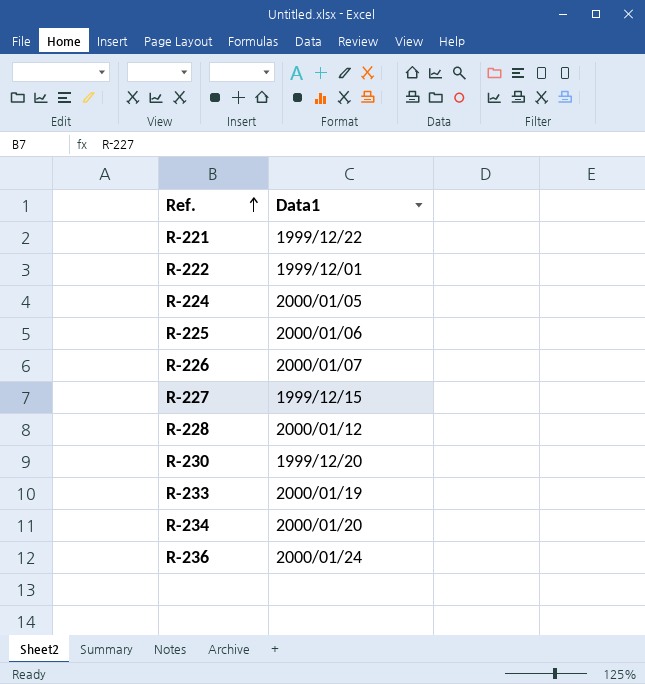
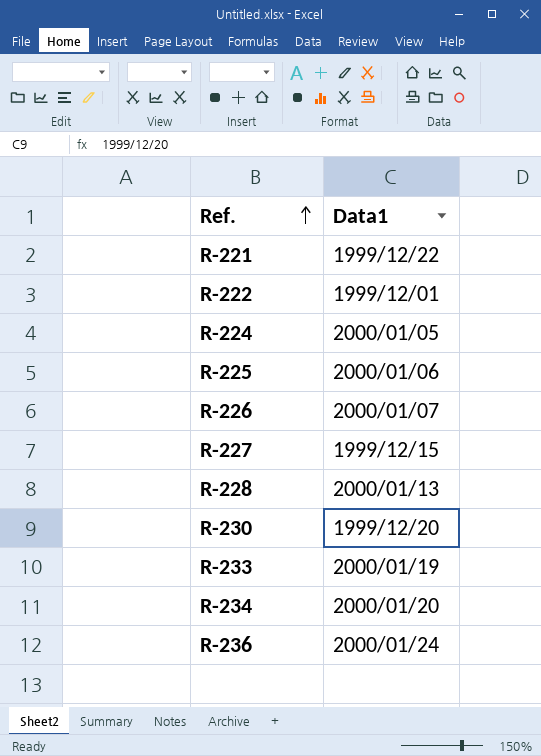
R-228 | Data1: 2000/01/12 -> 2000/01/13

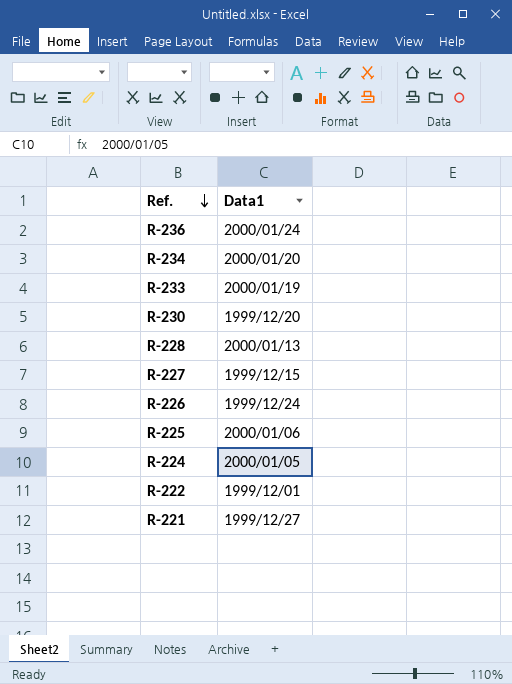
row order: Ref. ascending -> Ref. descending
R-226 | Data1: 2000/01/07 -> 1999/12/24
R-221 | Data1: 1999/12/22 -> 1999/12/27

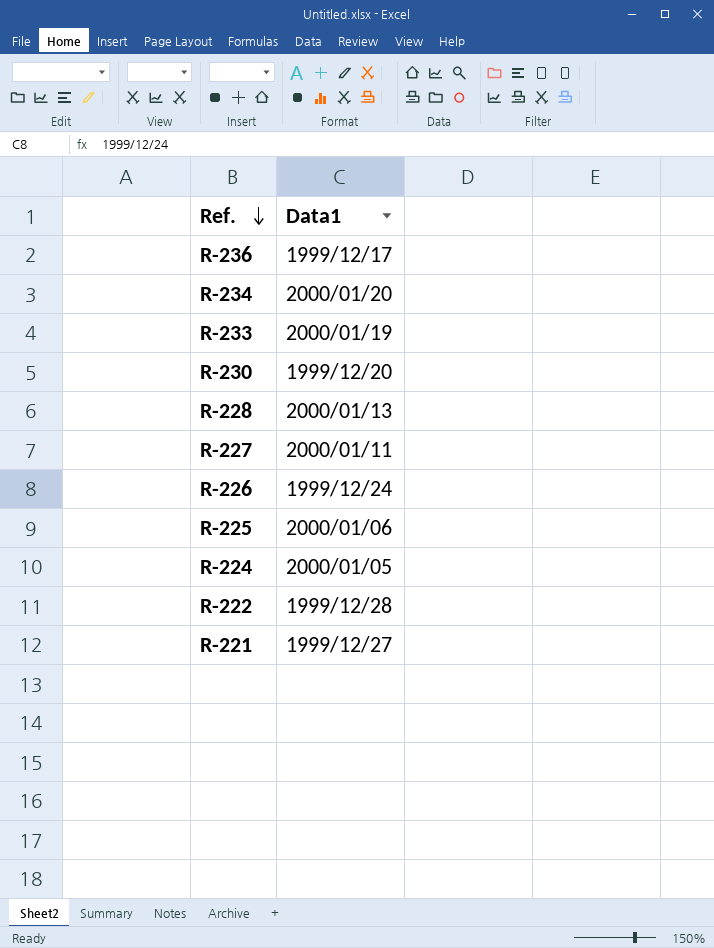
R-236 | Data1: 2000/01/24 -> 1999/12/17
R-227 | Data1: 1999/12/15 -> 2000/01/11
R-222 | Data1: 1999/12/01 -> 1999/12/28

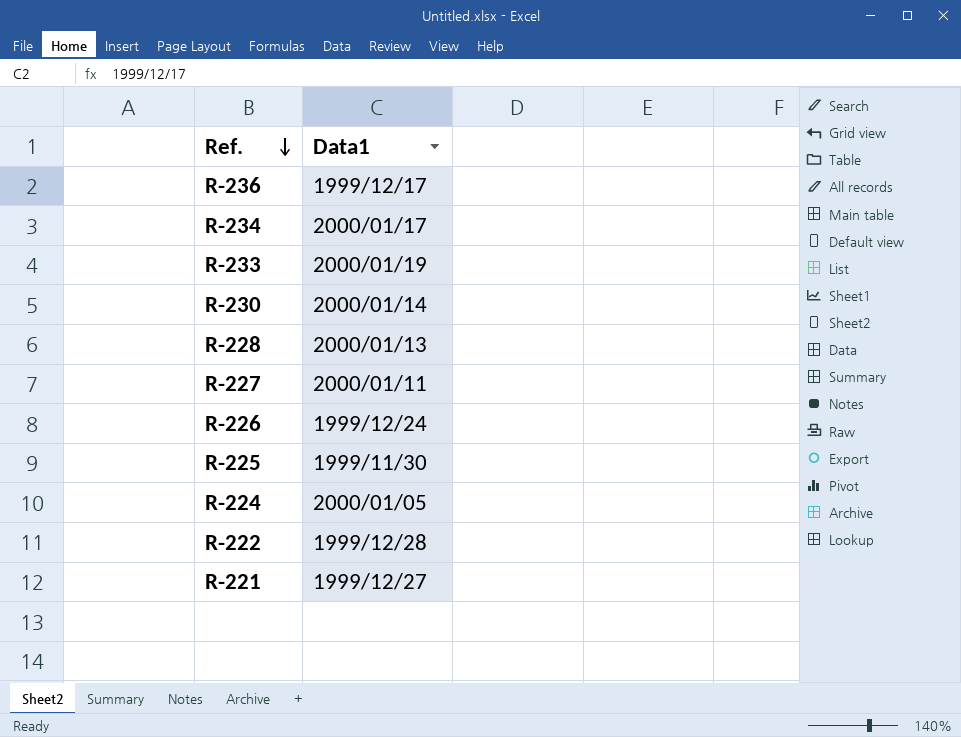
R-234 | Data1: 2000/01/20 -> 2000/01/17
R-230 | Data1: 1999/12/20 -> 2000/01/14
R-225 | Data1: 2000/01/06 -> 1999/11/30

